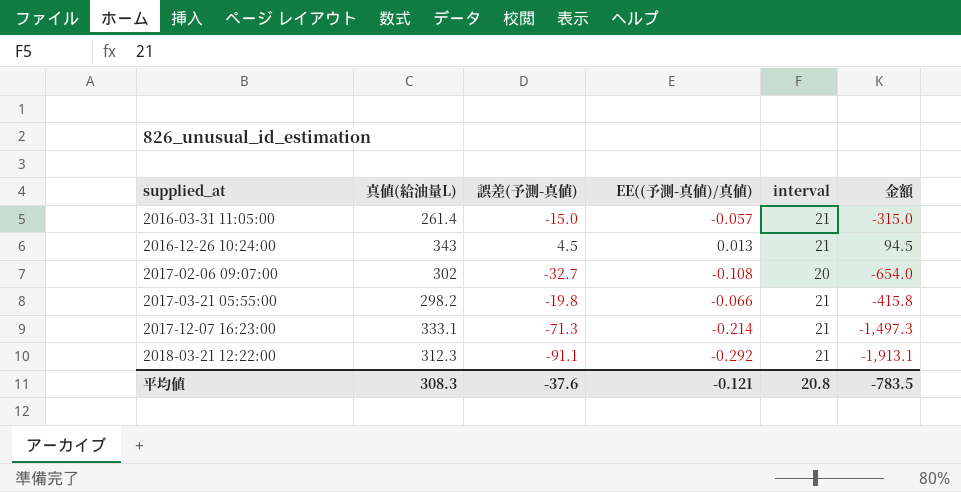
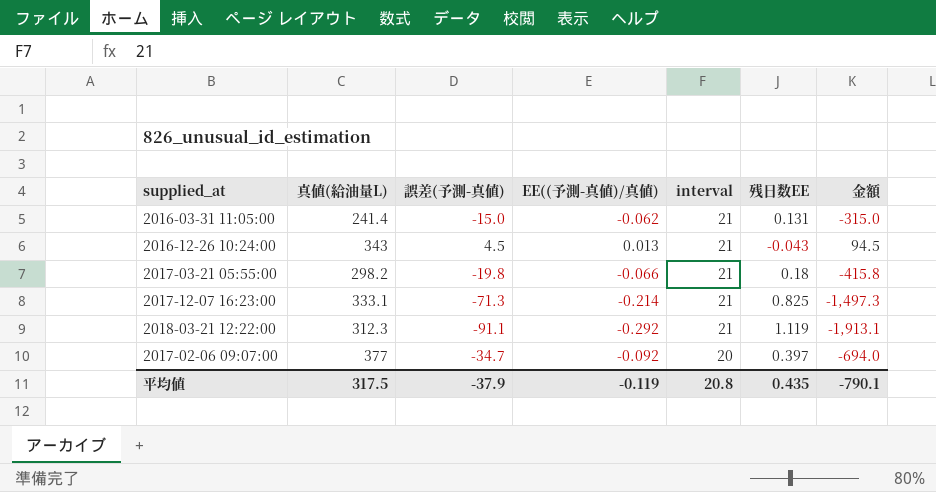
row order: supplied_at ascending -> interval descending
column 残日数EE | position: none -> 6
2016-03-31 11:05:00 | 真値(給油量L): 261.4 -> 241.4
2016-03-31 11:05:00 | EE((予測-真値)/真値): -0.057 -> -0.062
2017-02-06 09:07:00 | 真値(給油量L): 302 -> 377
2017-02-06 09:07:00 | 誤差(予測-真値): -32.7 -> -34.7
2017-02-06 09:07:00 | EE((予測-真値)/真値): -0.108 -> -0.092
2017-02-06 09:07:00 | 金額: -654.0 -> -694.0
平均値 | 真値(給油量L): 308.3 -> 317.5
平均値 | 誤差(予測-真値): -37.6 -> -37.9
平均値 | EE((予測-真値)/真値): -0.121 -> -0.119
平均値 | 金額: -783.5 -> -790.1

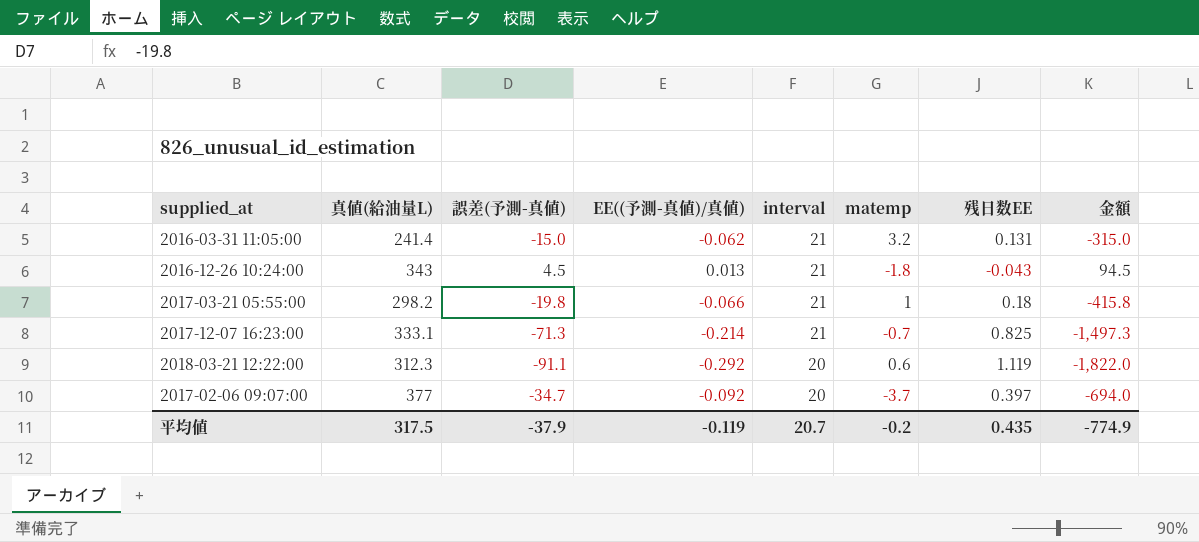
column matemp | position: none -> 6
2018-03-21 12:22:00 | interval: 21 -> 20
2018-03-21 12:22:00 | 金額: -1,913.1 -> -1,822.0
平均値 | interval: 20.8 -> 20.7
平均値 | 金額: -790.1 -> -774.9

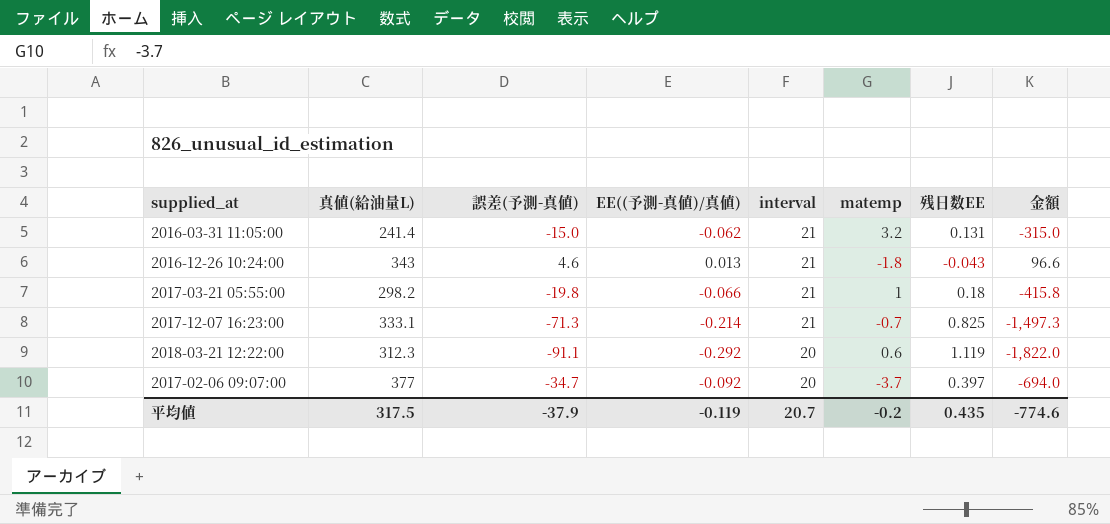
2016-12-26 10:24:00 | 誤差(予測-真値): 4.5 -> 4.6
2016-12-26 10:24:00 | 金額: 94.5 -> 96.6
平均値 | 金額: -774.9 -> -774.6

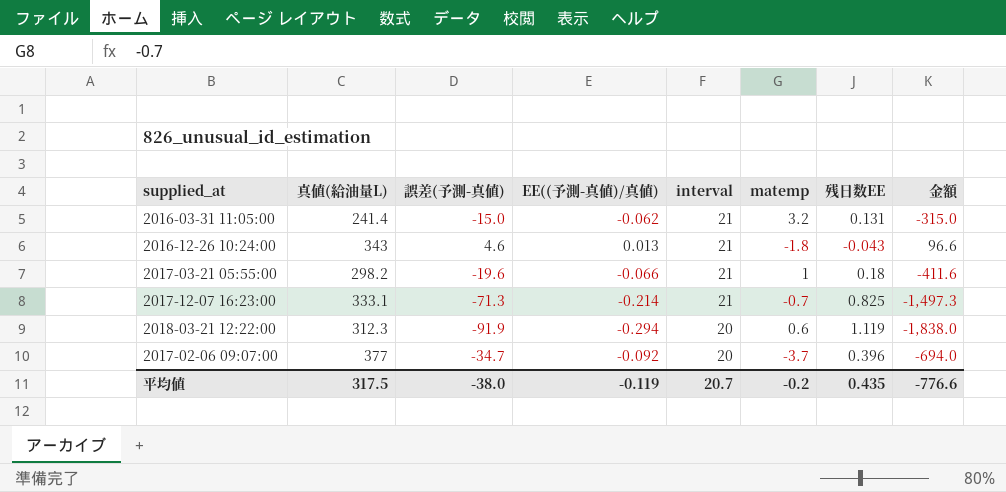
2017-03-21 05:55:00 | 誤差(予測-真値): -19.8 -> -19.6
2017-03-21 05:55:00 | 金額: -415.8 -> -411.6
2018-03-21 12:22:00 | 誤差(予測-真値): -91.1 -> -91.9
2018-03-21 12:22:00 | EE((予測-真値)/真値): -0.292 -> -0.294
2018-03-21 12:22:00 | 金額: -1,822.0 -> -1,838.0
2017-02-06 09:07:00 | 残日数EE: 0.397 -> 0.396
平均値 | 誤差(予測-真値): -37.9 -> -38.0
平均値 | 金額: -774.6 -> -776.6

